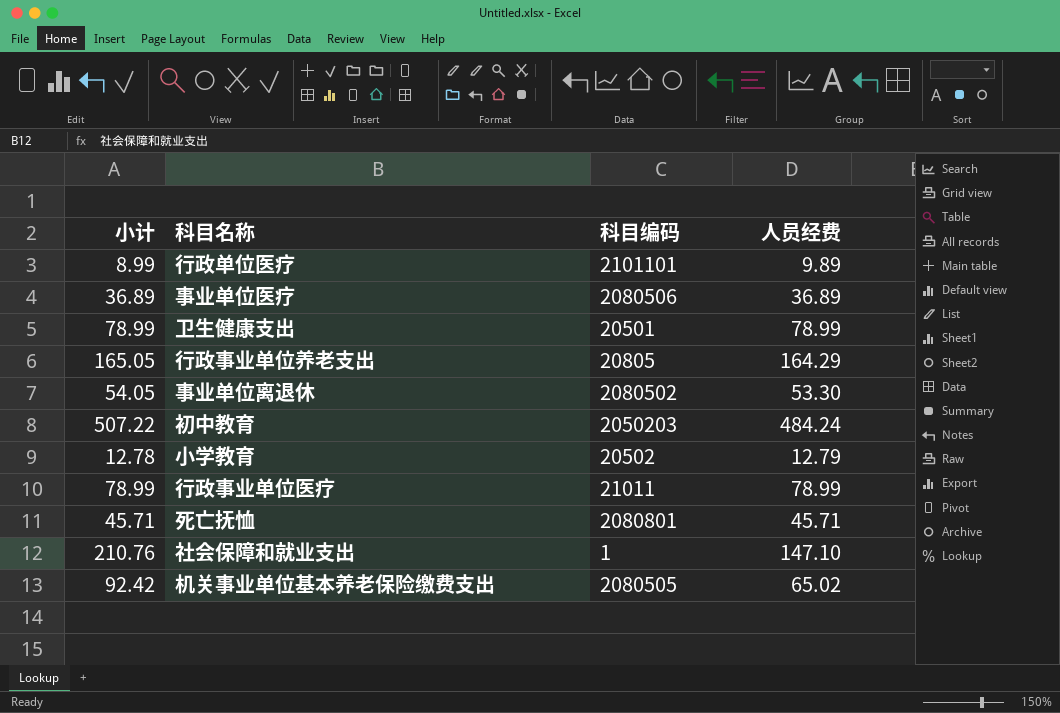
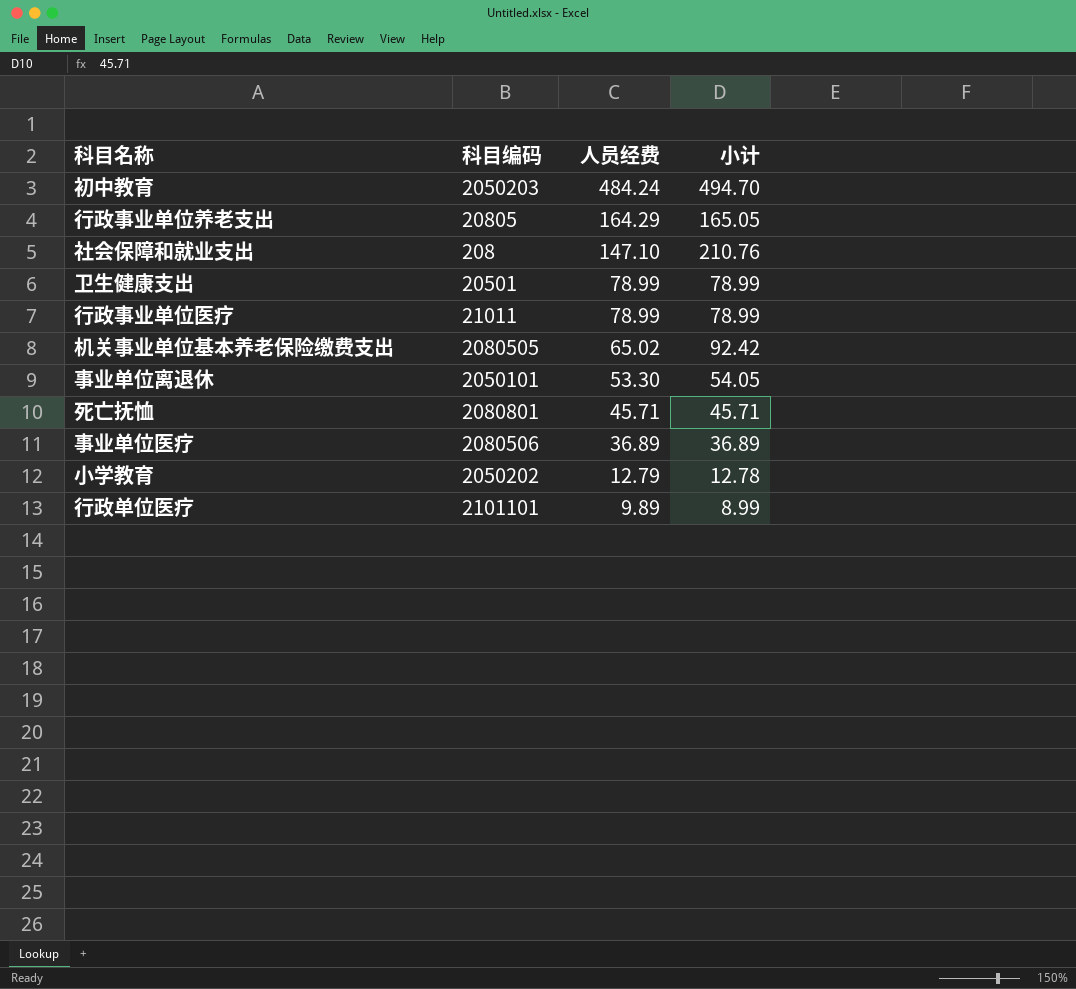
row order: none -> 人员经费 descending
column 小计 | position: 1 -> 4
初中教育 | 小计: 507.22 -> 494.70
社会保障和就业支出 | 科目编码: 1 -> 208
事业单位离退休 | 科目编码: 2080502 -> 2050101
小学教育 | 科目编码: 20502 -> 2050202

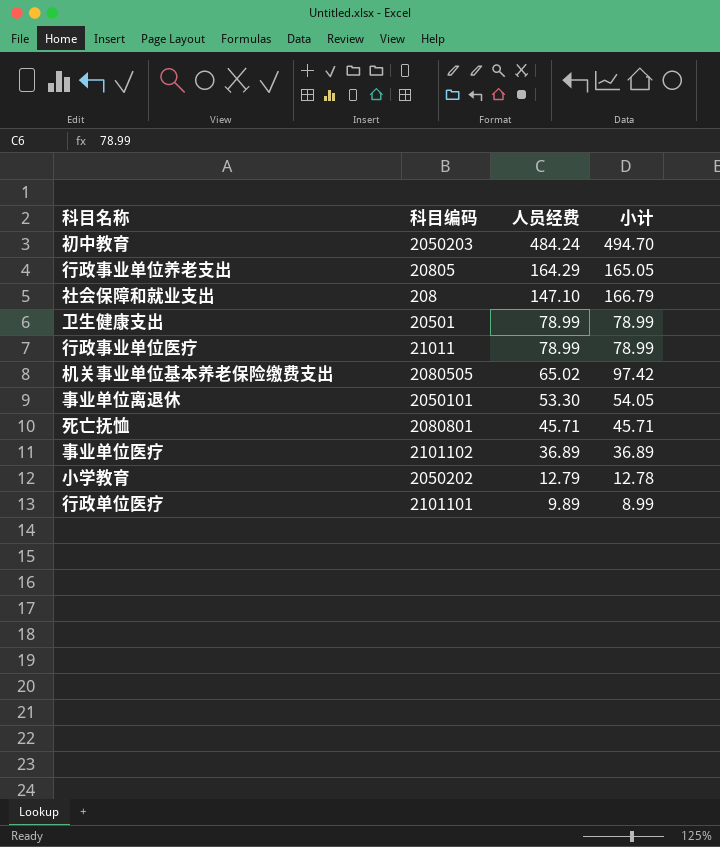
社会保障和就业支出 | 小计: 210.76 -> 166.79
机关事业单位基本养老保险缴费支出 | 小计: 92.42 -> 97.42
事业单位医疗 | 科目编码: 2080506 -> 2101102

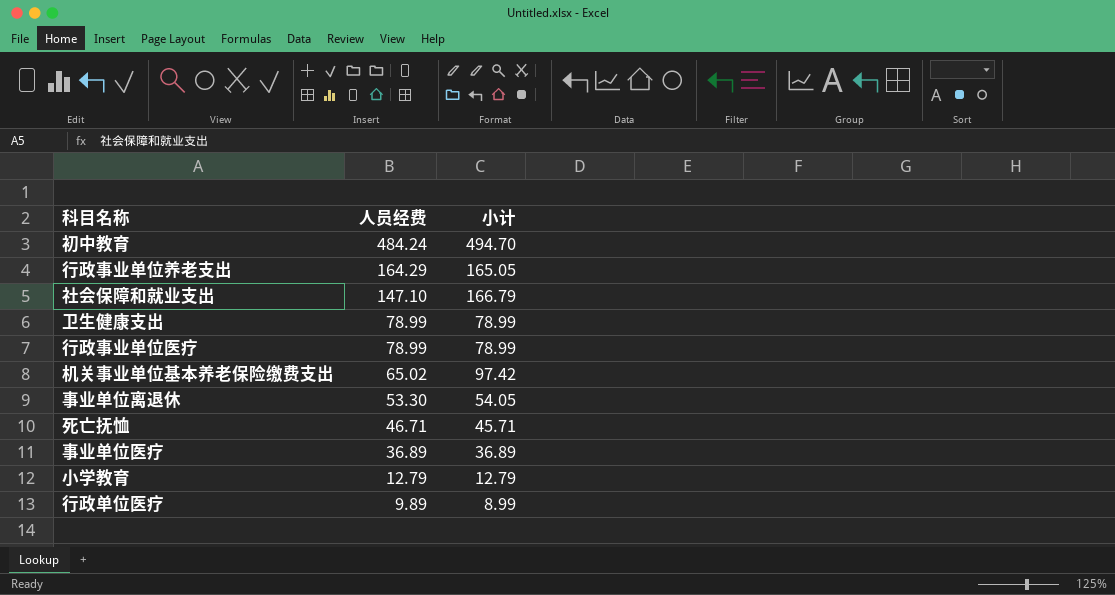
column 科目编码 | position: 2 -> none
死亡抚恤 | 人员经费: 45.71 -> 46.71
小学教育 | 小计: 12.78 -> 12.79

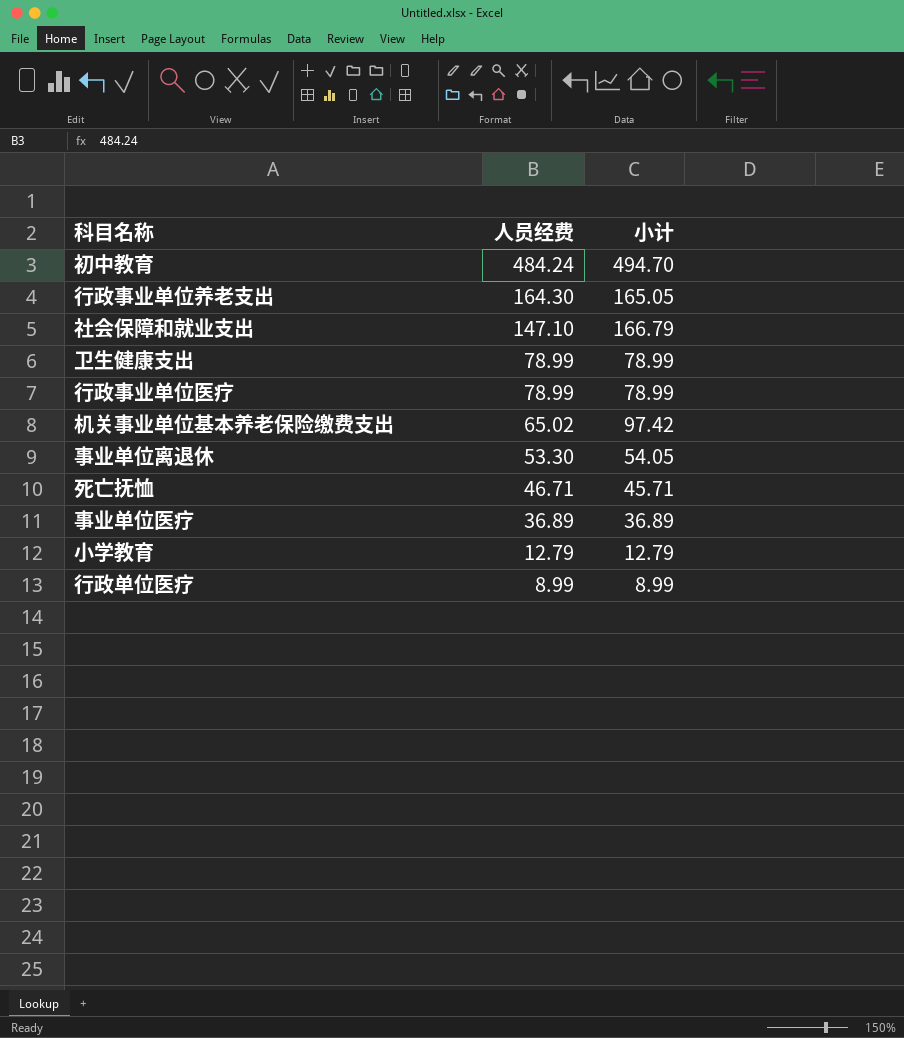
行政事业单位养老支出 | 人员经费: 164.29 -> 164.30
行政单位医疗 | 人员经费: 9.89 -> 8.99

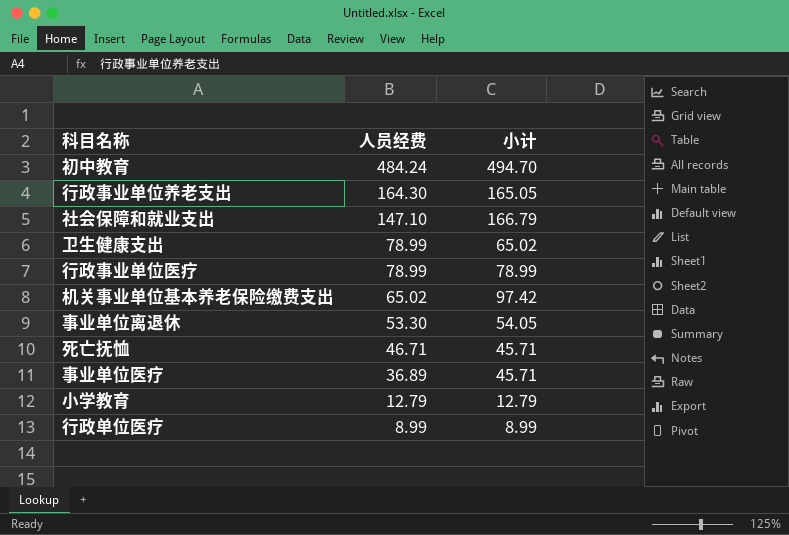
卫生健康支出 | 小计: 78.99 -> 65.02
事业单位医疗 | 小计: 36.89 -> 45.71

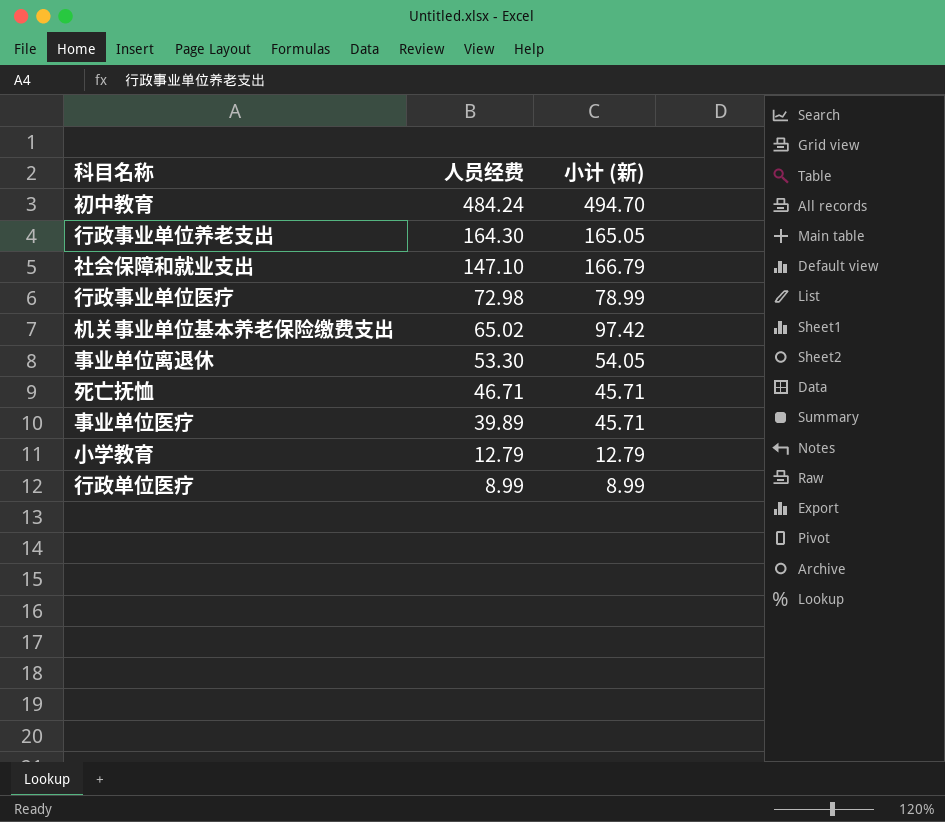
column name: 小计 -> 小计 (新)
row 卫生健康支出: 78.99 | 65.02 -> none
行政事业单位医疗 | 人员经费: 78.99 -> 72.98
事业单位医疗 | 人员经费: 36.89 -> 39.89

